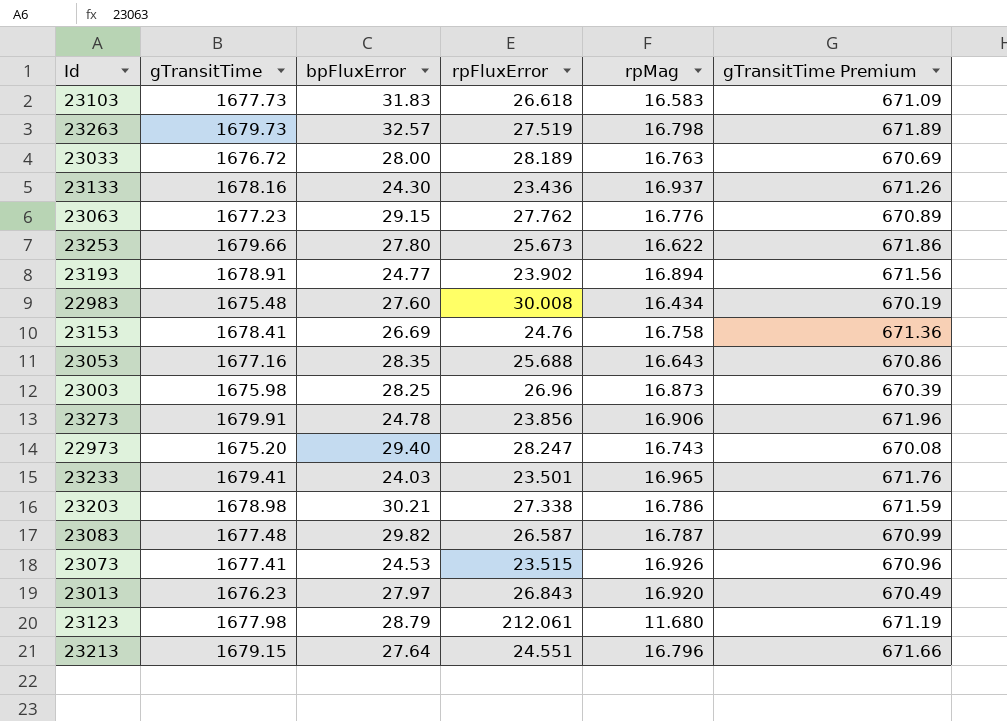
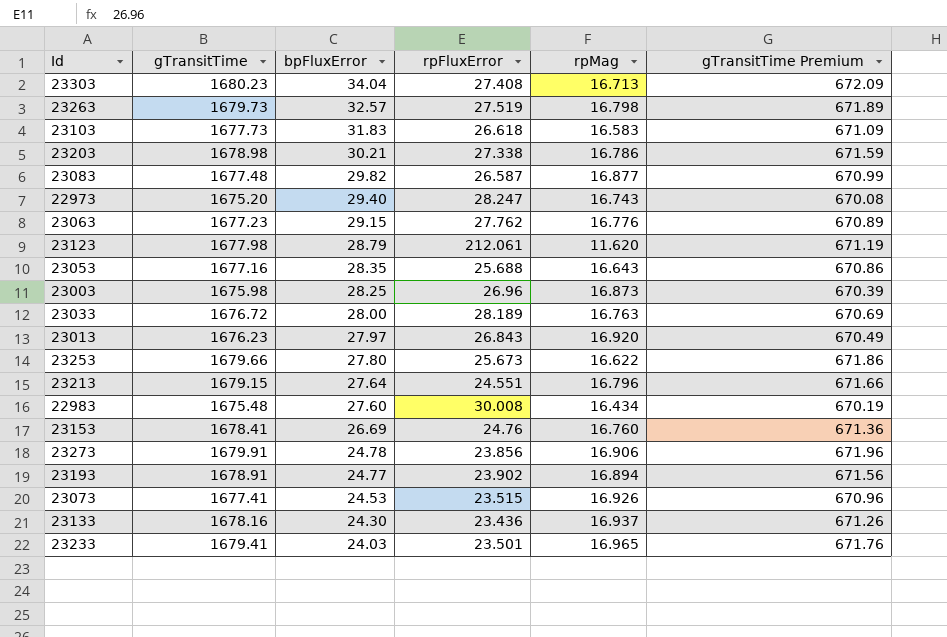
row order: none -> bpFluxError descending
row 23303: none -> 1680.23 | 34.04 | 27.408 | 16.713 | 672.09
23083 | rpMag: 16.787 -> 16.877
23123 | rpMag: 11.680 -> 11.620
23153 | rpMag: 16.758 -> 16.760

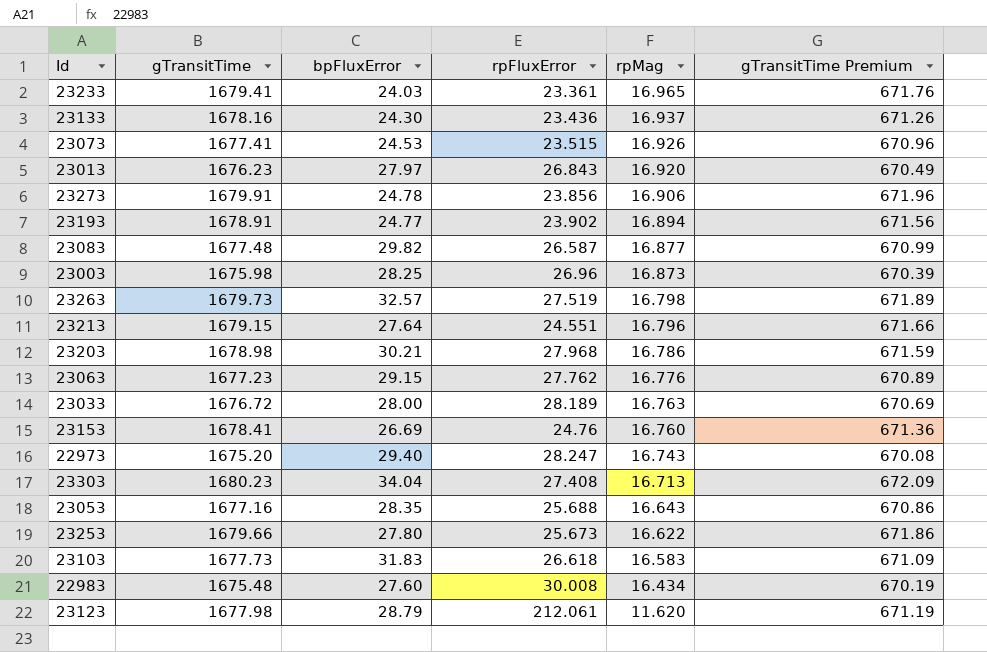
row order: bpFluxError descending -> rpMag descending
23233 | rpFluxError: 23.501 -> 23.361
23203 | rpFluxError: 27.338 -> 27.968

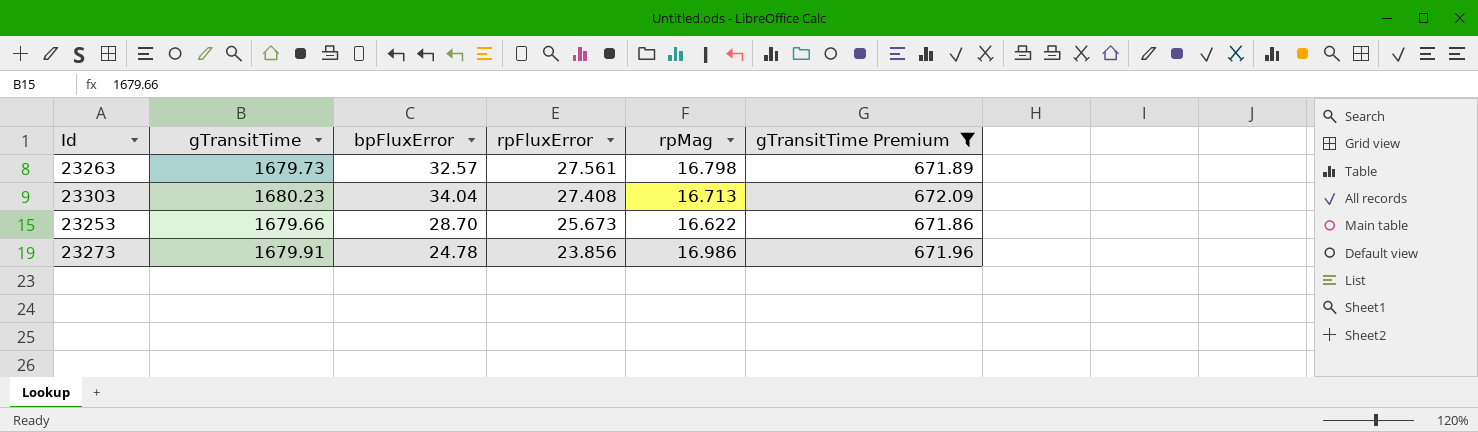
filter: none -> gTransitTime Premium >= 671.86
row order: rpMag descending -> rpFluxError descending
23263 | rpFluxError: 27.519 -> 27.561
23253 | bpFluxError: 27.80 -> 28.70
23273 | rpMag: 16.906 -> 16.986

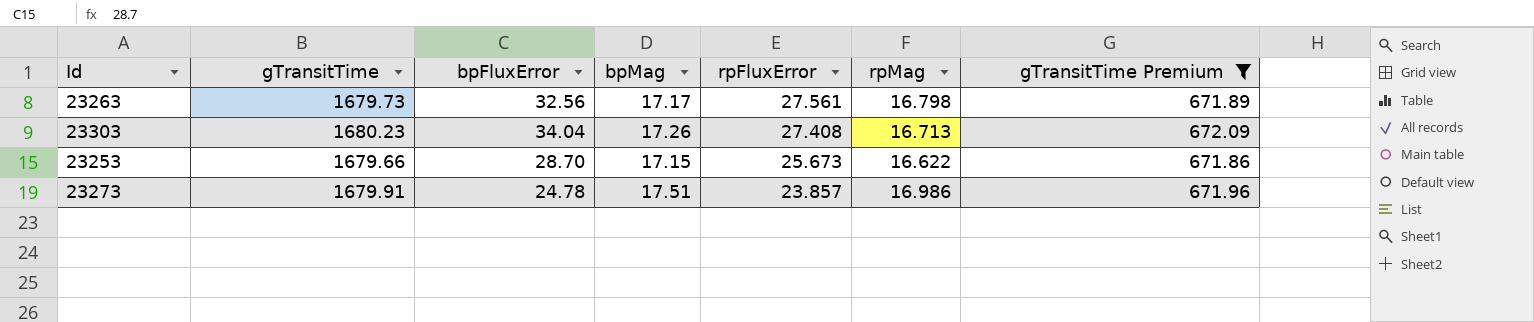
column bpMag | position: none -> 4
23263 | bpFluxError: 32.57 -> 32.56
23273 | rpFluxError: 23.856 -> 23.857

